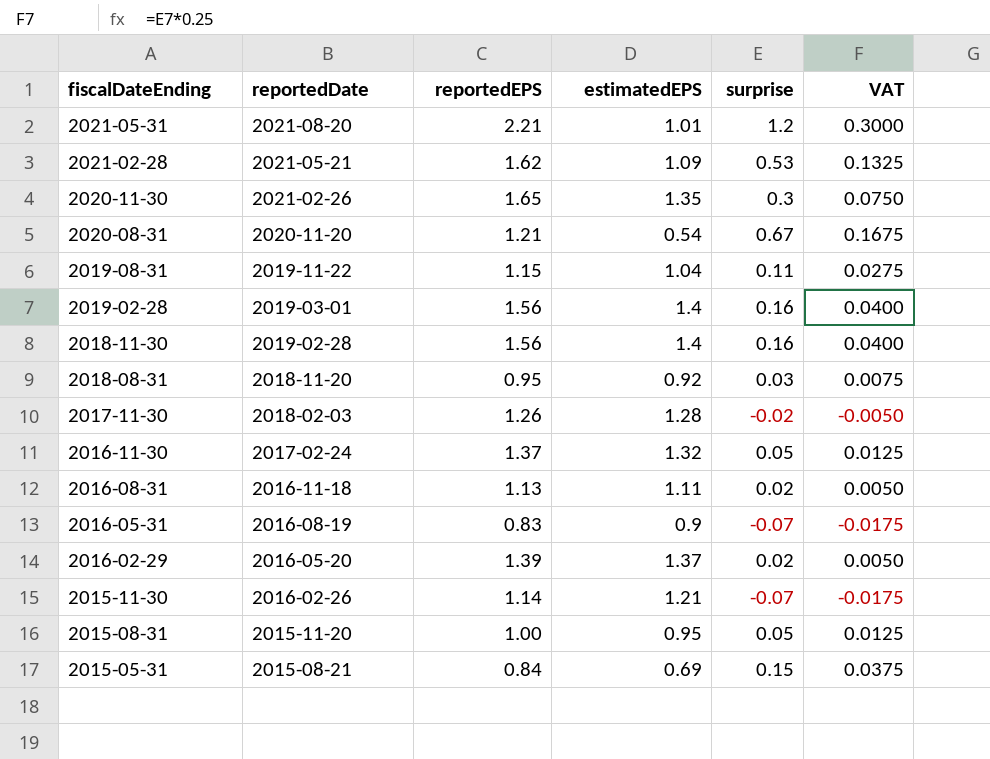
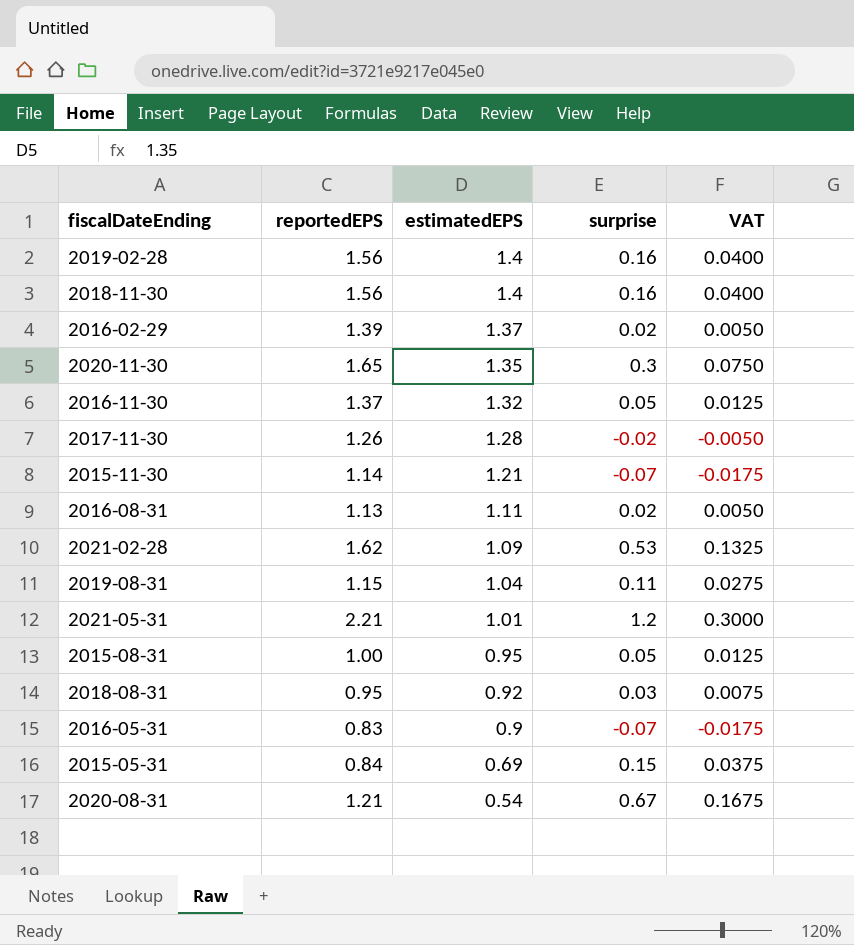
row order: fiscalDateEnding descending -> estimatedEPS descending
column reportedDate | position: 2 -> none

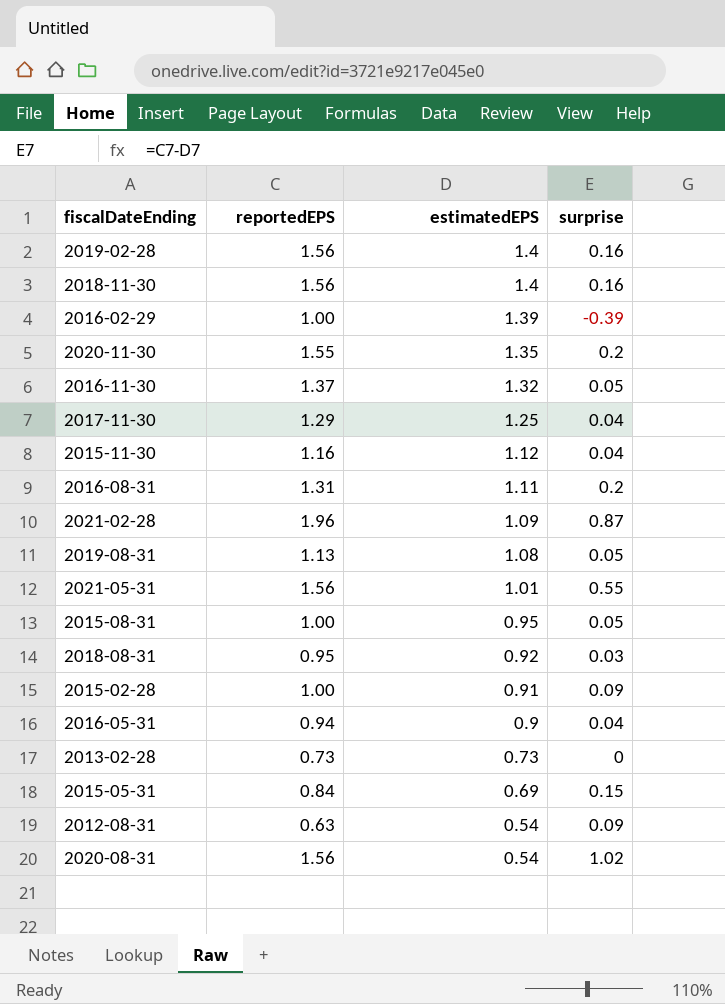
column VAT | formula: [surprise] * 0.25 -> none
2016-02-29 | reportedEPS: 1.39 -> 1.00
2016-02-29 | estimatedEPS: 1.37 -> 1.39
2016-02-29 | surprise: 0.02 -> -0.39
2020-11-30 | reportedEPS: 1.65 -> 1.55
2020-11-30 | surprise: 0.3 -> 0.2
2017-11-30 | reportedEPS: 1.26 -> 1.29
2017-11-30 | estimatedEPS: 1.28 -> 1.25
2017-11-30 | surprise: -0.02 -> 0.04
2015-11-30 | reportedEPS: 1.14 -> 1.16
2015-11-30 | estimatedEPS: 1.21 -> 1.12
2015-11-30 | surprise: -0.07 -> 0.04
2016-08-31 | reportedEPS: 1.13 -> 1.31
2016-08-31 | surprise: 0.02 -> 0.2
2021-02-28 | reportedEPS: 1.62 -> 1.96
2021-02-28 | surprise: 0.53 -> 0.87
2019-08-31 | reportedEPS: 1.15 -> 1.13
2019-08-31 | estimatedEPS: 1.04 -> 1.08
2019-08-31 | surprise: 0.11 -> 0.05
2021-05-31 | reportedEPS: 2.21 -> 1.56
2021-05-31 | surprise: 1.2 -> 0.55
row 2015-02-28: none -> 1.00 | 0.91 | 0.09
2016-05-31 | reportedEPS: 0.83 -> 0.94
2016-05-31 | surprise: -0.07 -> 0.04
row 2013-02-28: none -> 0.73 | 0.73 | 0
row 2012-08-31: none -> 0.63 | 0.54 | 0.09
2020-08-31 | reportedEPS: 1.21 -> 1.56
2020-08-31 | surprise: 0.67 -> 1.02

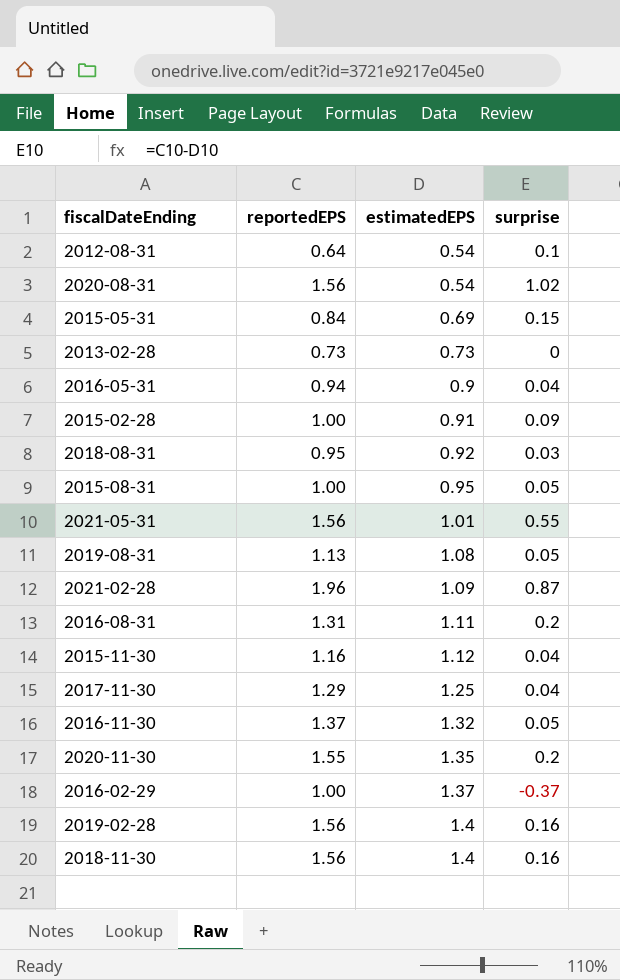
row order: estimatedEPS descending -> estimatedEPS ascending
2012-08-31 | reportedEPS: 0.63 -> 0.64
2012-08-31 | surprise: 0.09 -> 0.1
2016-02-29 | estimatedEPS: 1.39 -> 1.37
2016-02-29 | surprise: -0.39 -> -0.37

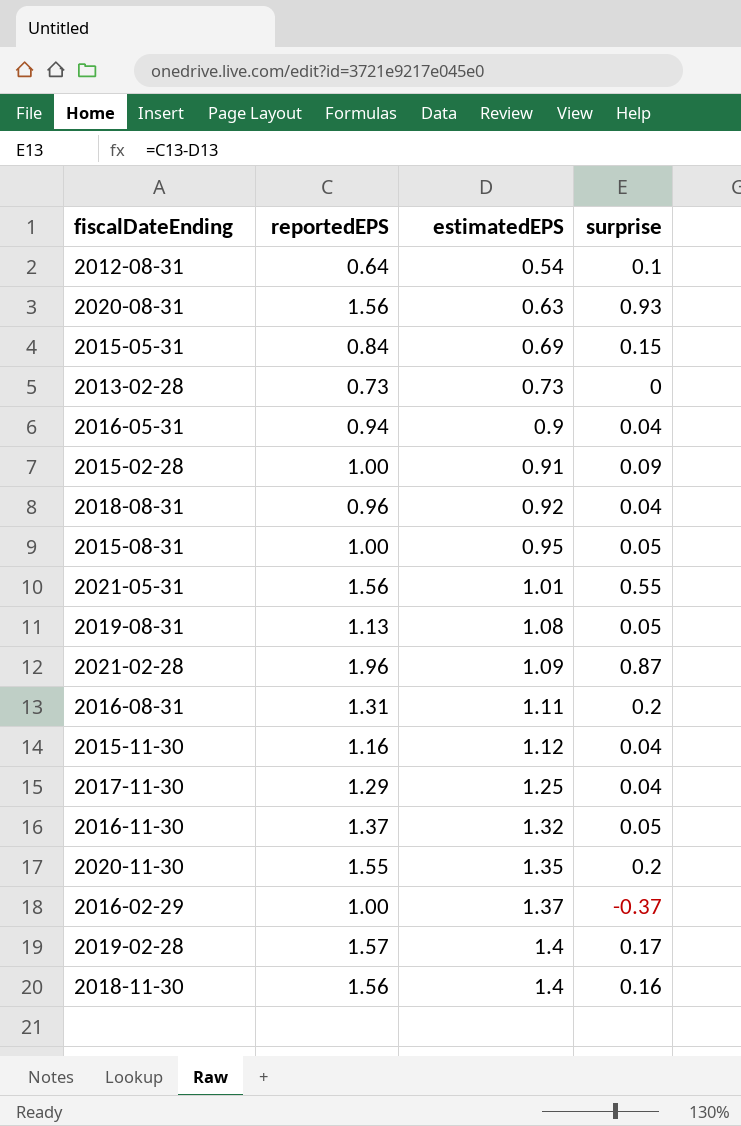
2020-08-31 | estimatedEPS: 0.54 -> 0.63
2020-08-31 | surprise: 1.02 -> 0.93
2018-08-31 | reportedEPS: 0.95 -> 0.96
2018-08-31 | surprise: 0.03 -> 0.04
2019-02-28 | reportedEPS: 1.56 -> 1.57
2019-02-28 | surprise: 0.16 -> 0.17

